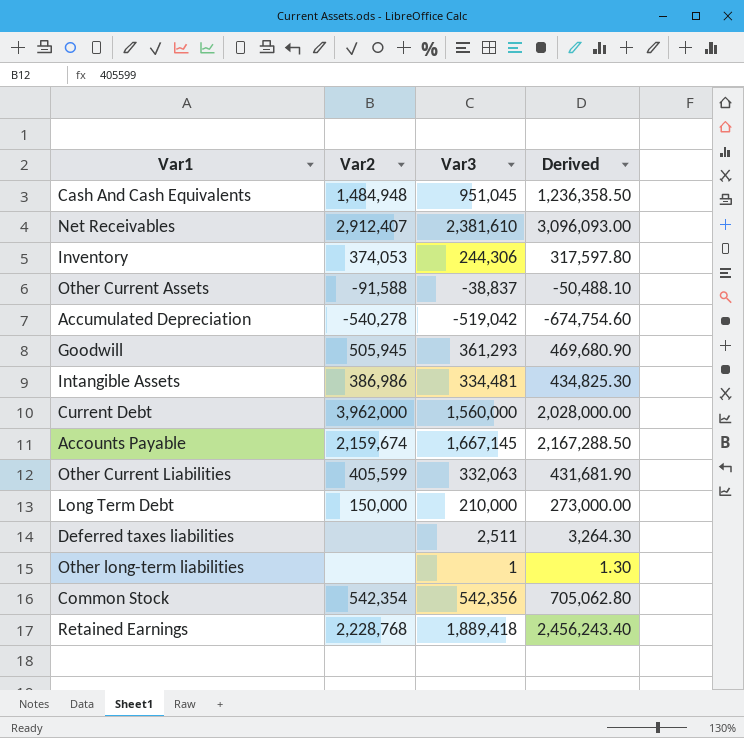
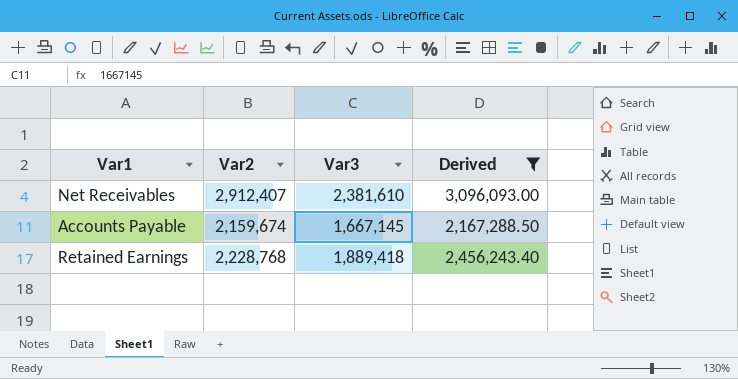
filter: none -> Derived >= 2,167,288.50

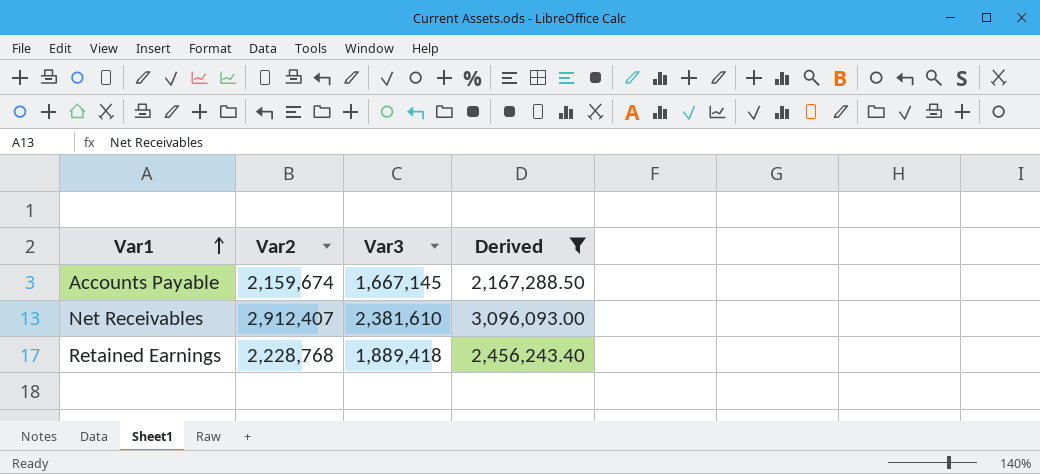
row order: none -> Var1 ascending

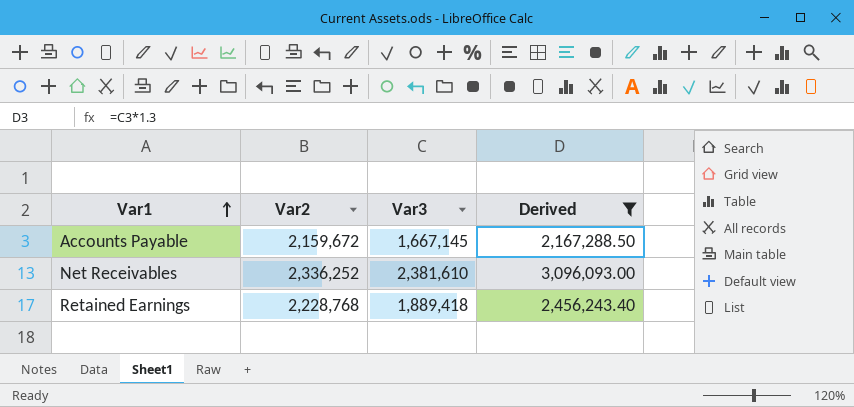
Accounts Payable | Var2: 2,159,674 -> 2,159,672
Net Receivables | Var2: 2,912,407 -> 2,336,252

